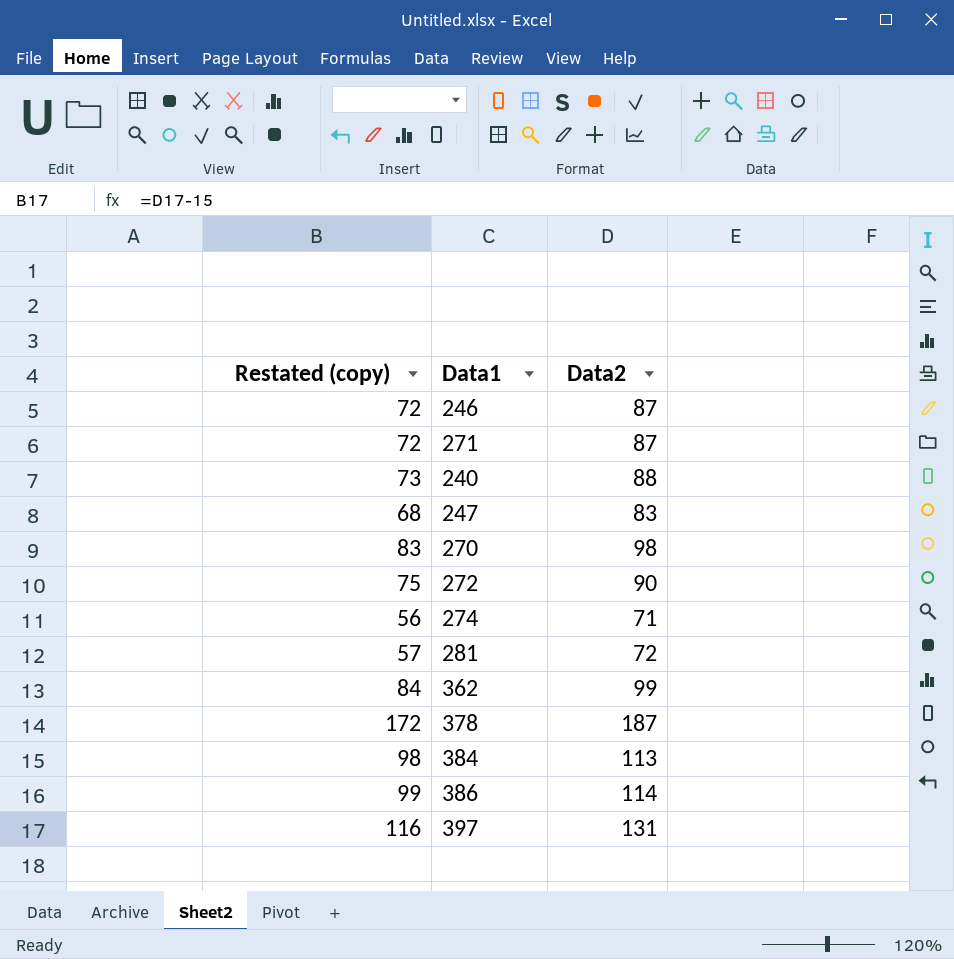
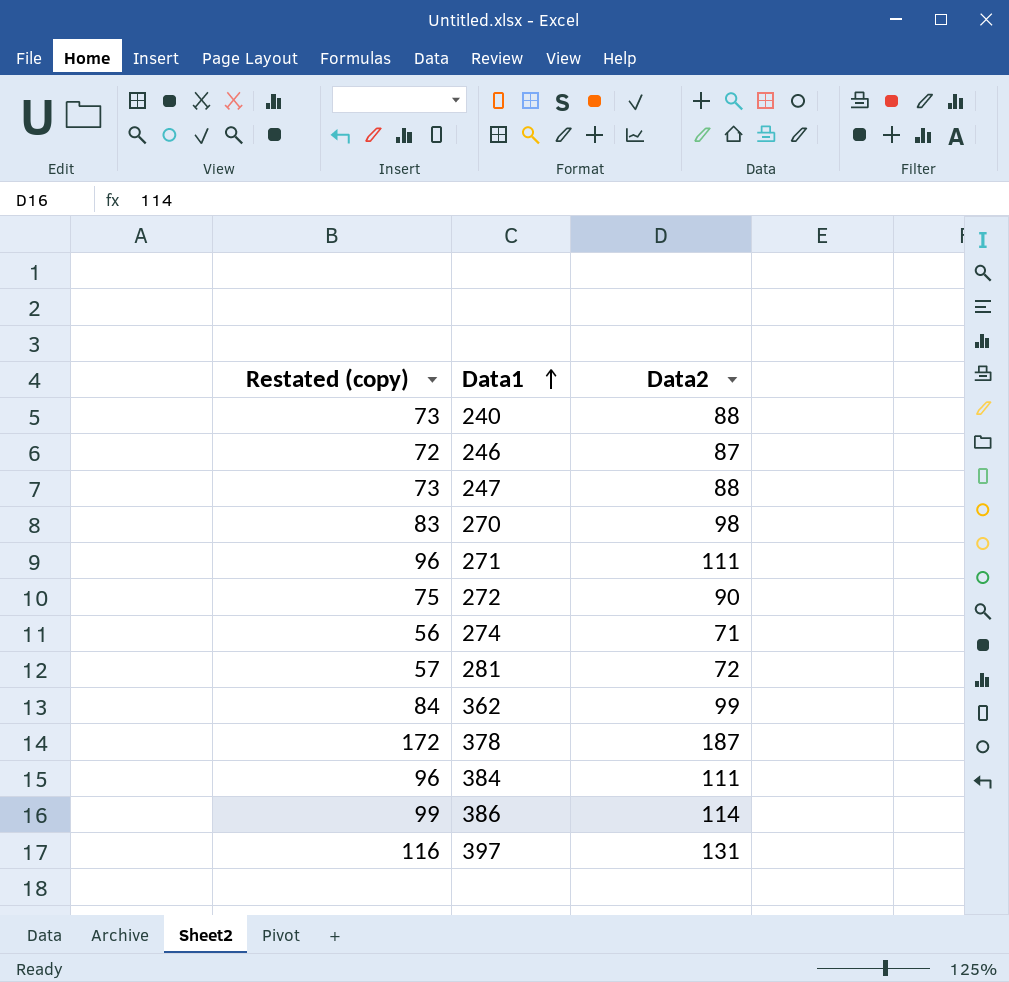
row order: none -> Data1 ascending
247 | Restated (copy): 68 -> 73
247 | Data2: 83 -> 88
271 | Restated (copy): 72 -> 96
271 | Data2: 87 -> 111
384 | Restated (copy): 98 -> 96
384 | Data2: 113 -> 111

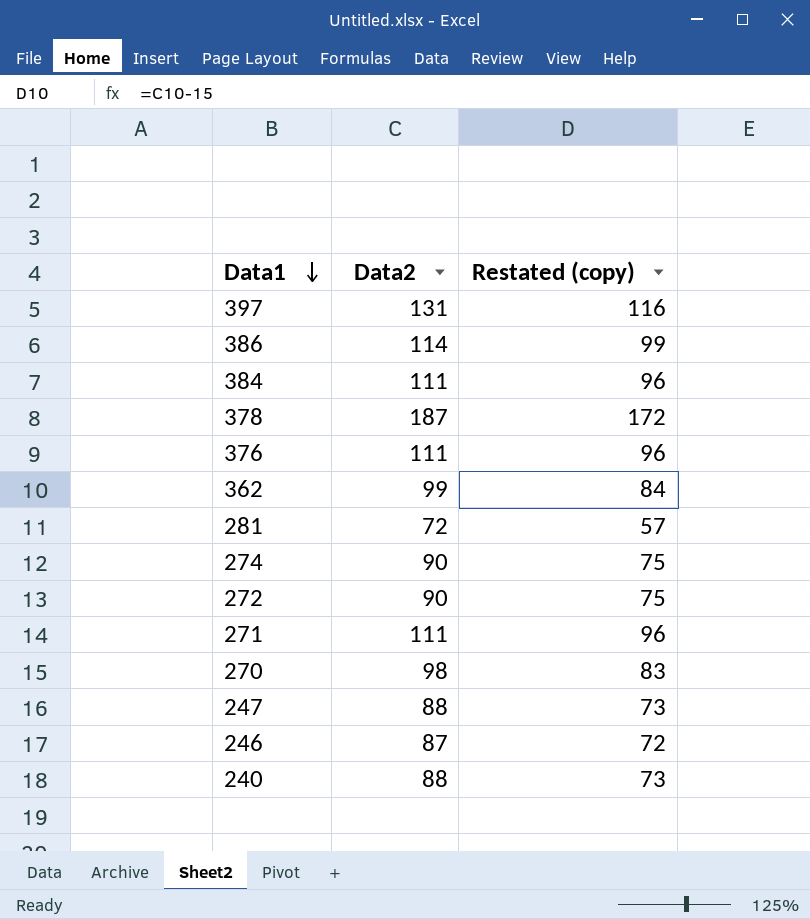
row order: Data1 ascending -> Data1 descending
column Restated (copy) | position: 1 -> 3
row 376: none -> 111 | 96
274 | Data2: 71 -> 90
274 | Restated (copy): 56 -> 75

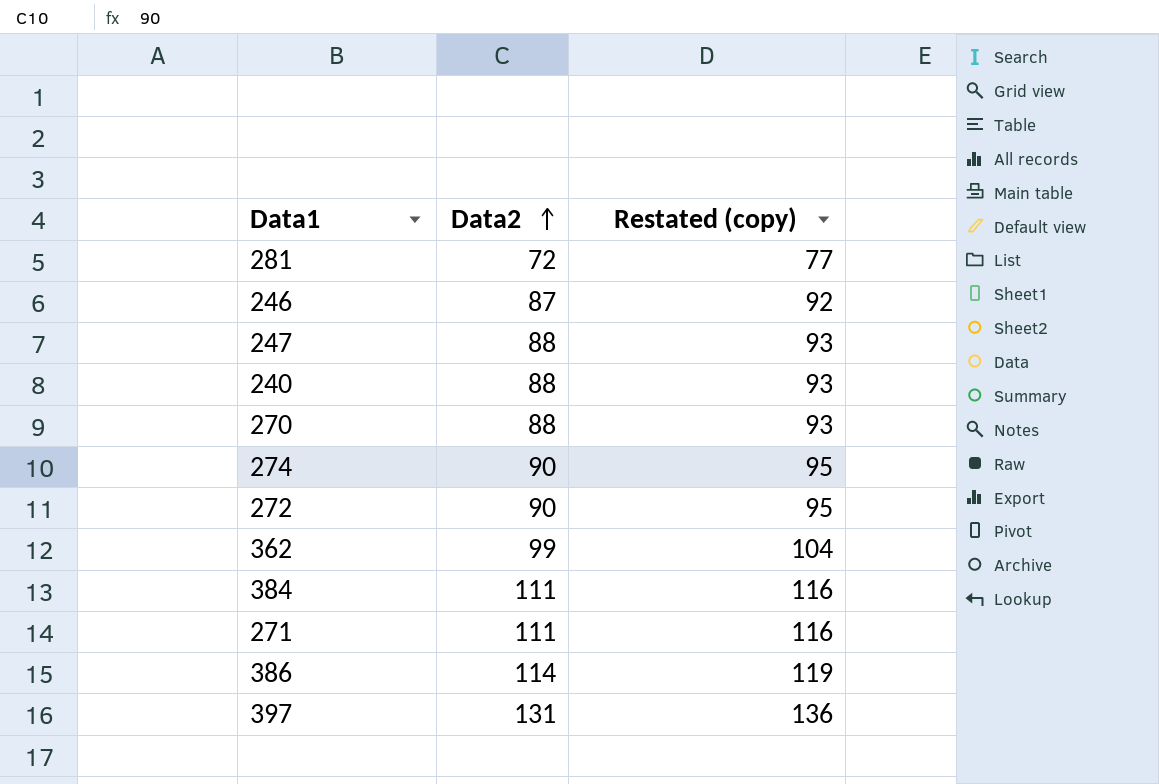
row order: Data1 descending -> Data2 ascending
column Restated (copy) | formula: [Data2] - 15 -> [Data2] + 5
row 378: 187 | 172 -> none
row 376: 111 | 96 -> none
270 | Data2: 98 -> 88

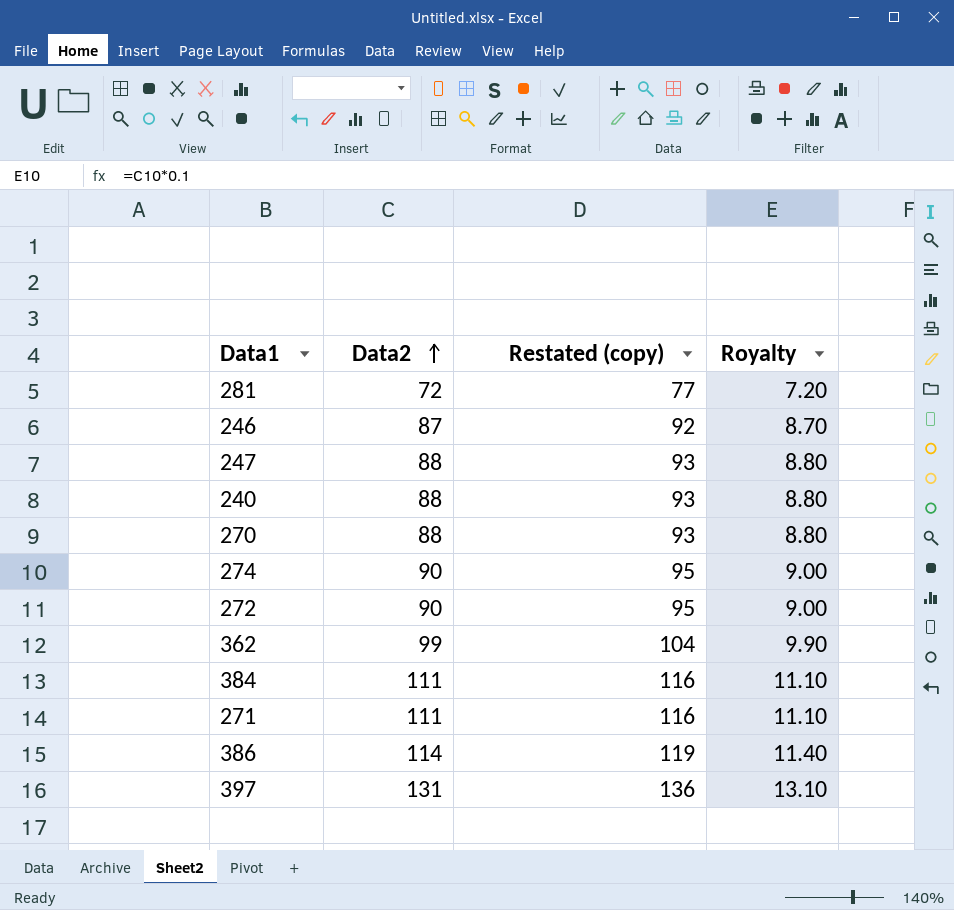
column Royalty | formula: none -> [Data2] * 0.1

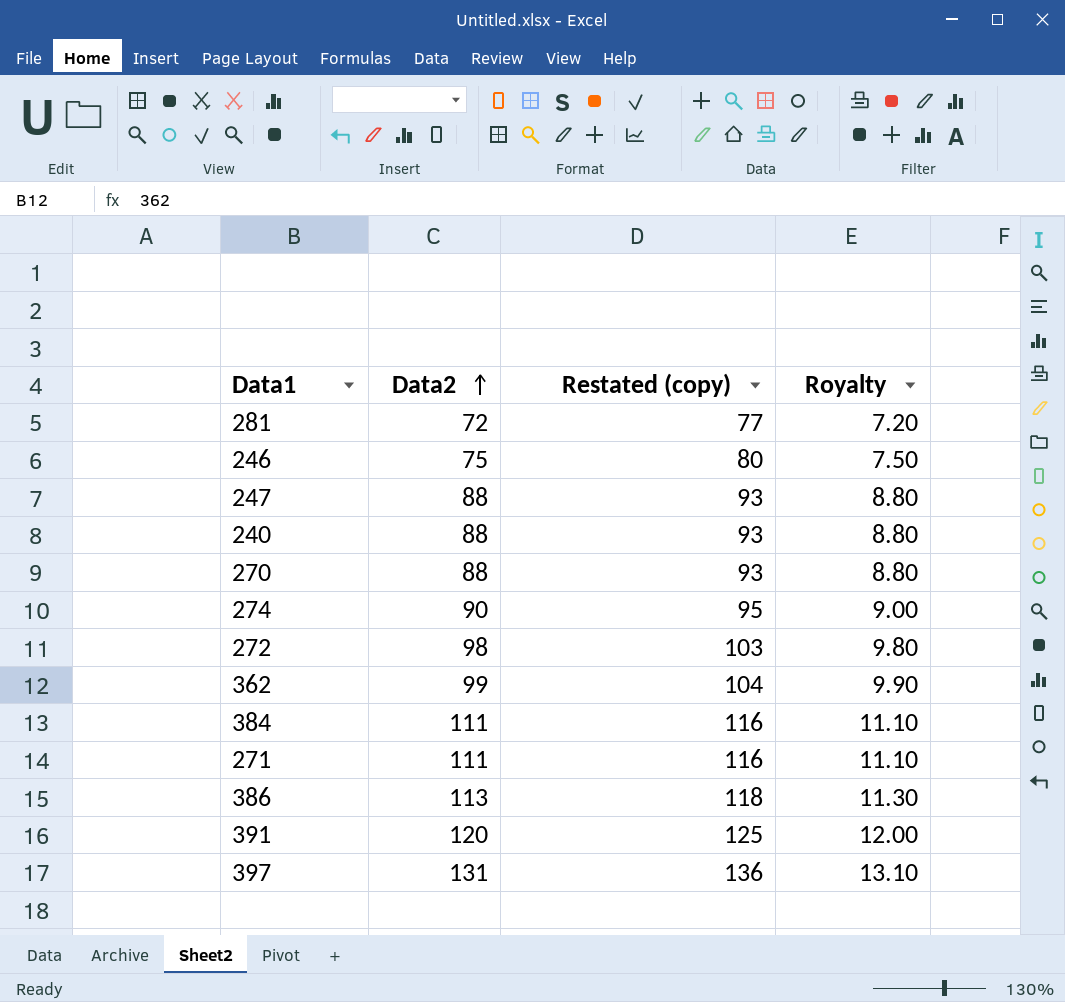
246 | Data2: 87 -> 75
246 | Restated (copy): 92 -> 80
246 | Royalty: 8.70 -> 7.50
272 | Data2: 90 -> 98
272 | Restated (copy): 95 -> 103
272 | Royalty: 9.00 -> 9.80
386 | Data2: 114 -> 113
386 | Restated (copy): 119 -> 118
386 | Royalty: 11.40 -> 11.30
row 391: none -> 120 | 125 | 12.00

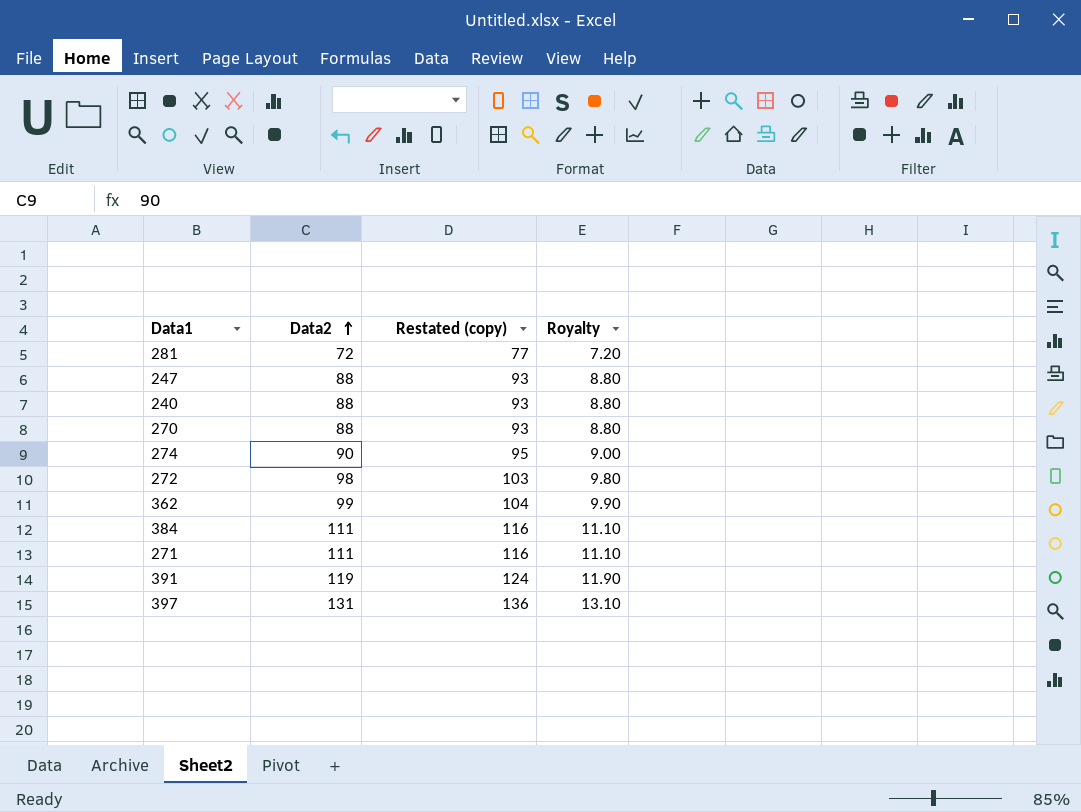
row 246: 75 | 80 | 7.50 -> none
row 386: 113 | 118 | 11.30 -> none
391 | Data2: 120 -> 119
391 | Restated (copy): 125 -> 124
391 | Royalty: 12.00 -> 11.90

